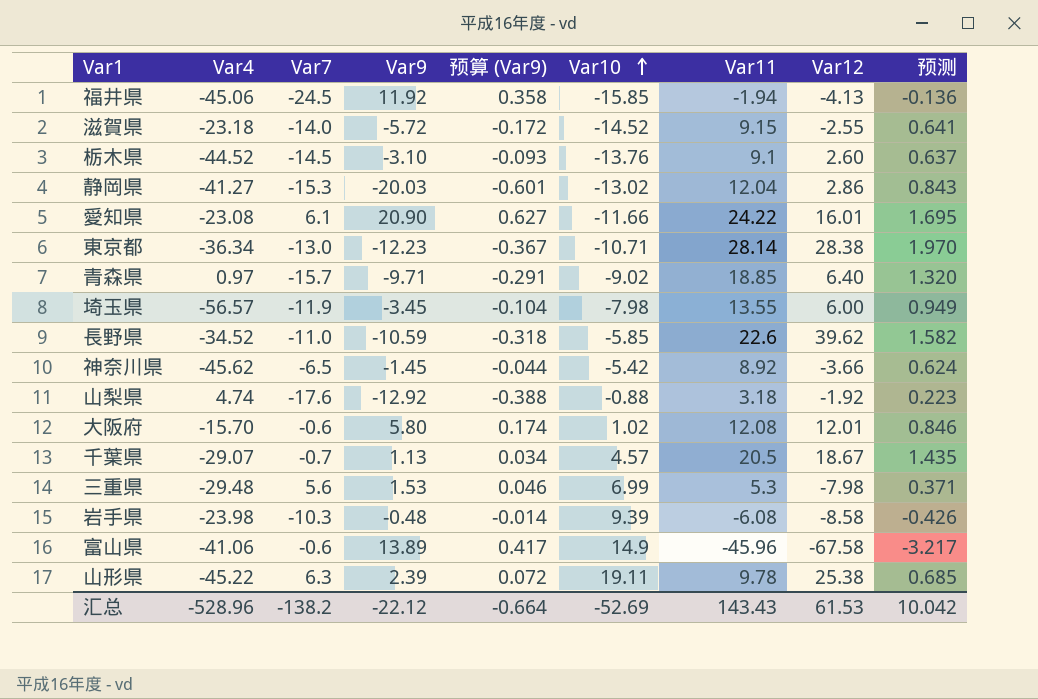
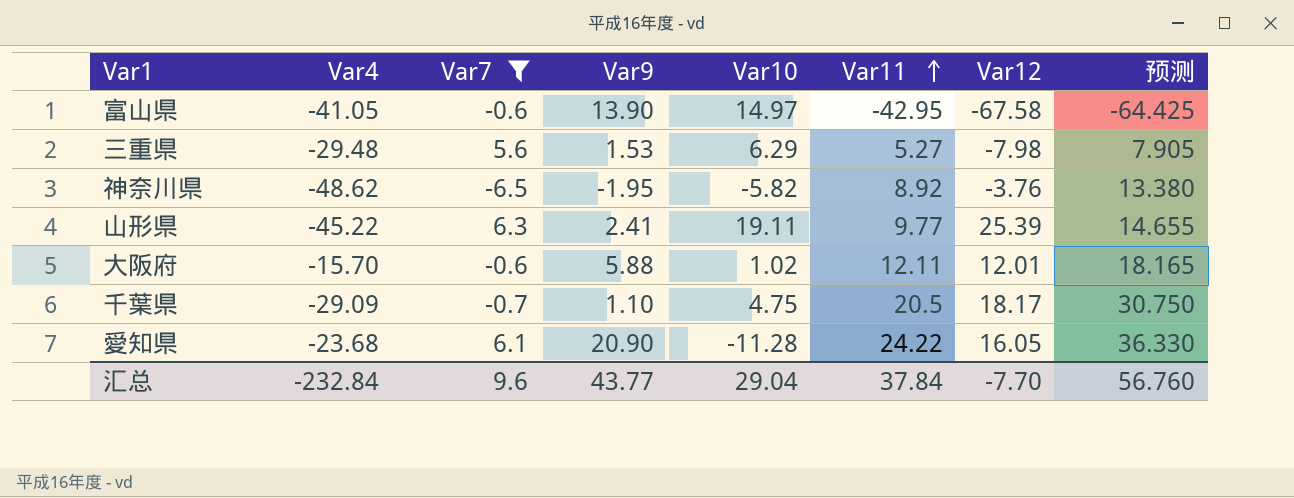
filter: none -> Var7 >= -6.5
row order: Var10 ascending -> Var11 ascending
column 预算 (Var9) | formula: [Var9] * 0.03 -> none
column 预测 | formula: [Var11] * 0.07 -> [Var11] * 1.5
富山県 | Var4: -41.06 -> -41.05
富山県 | Var9: 13.89 -> 13.90
富山県 | Var10: 14.9 -> 14.97
富山県 | Var11: -45.96 -> -42.95
三重県 | Var10: 6.99 -> 6.29
三重県 | Var11: 5.3 -> 5.27
神奈川県 | Var4: -45.62 -> -48.62
神奈川県 | Var9: -1.45 -> -1.95
神奈川県 | Var10: -5.42 -> -5.82
神奈川県 | Var12: -3.66 -> -3.76
山形県 | Var9: 2.39 -> 2.41
山形県 | Var11: 9.78 -> 9.77
山形県 | Var12: 25.38 -> 25.39
大阪府 | Var9: 5.80 -> 5.88
大阪府 | Var11: 12.08 -> 12.11
千葉県 | Var4: -29.07 -> -29.09
千葉県 | Var9: 1.13 -> 1.10
千葉県 | Var10: 4.57 -> 4.75
千葉県 | Var12: 18.67 -> 18.17
愛知県 | Var4: -23.08 -> -23.68
愛知県 | Var10: -11.66 -> -11.28
愛知県 | Var12: 16.01 -> 16.05
汇总 | Var4: -528.96 -> -232.84
汇总 | Var7: -138.2 -> 9.6
汇总 | Var9: -22.12 -> 43.77
汇总 | Var10: -52.69 -> 29.04
汇总 | Var11: 143.43 -> 37.84
汇总 | Var12: 61.53 -> -7.70
汇总 | 预测: 10.042 -> 56.760

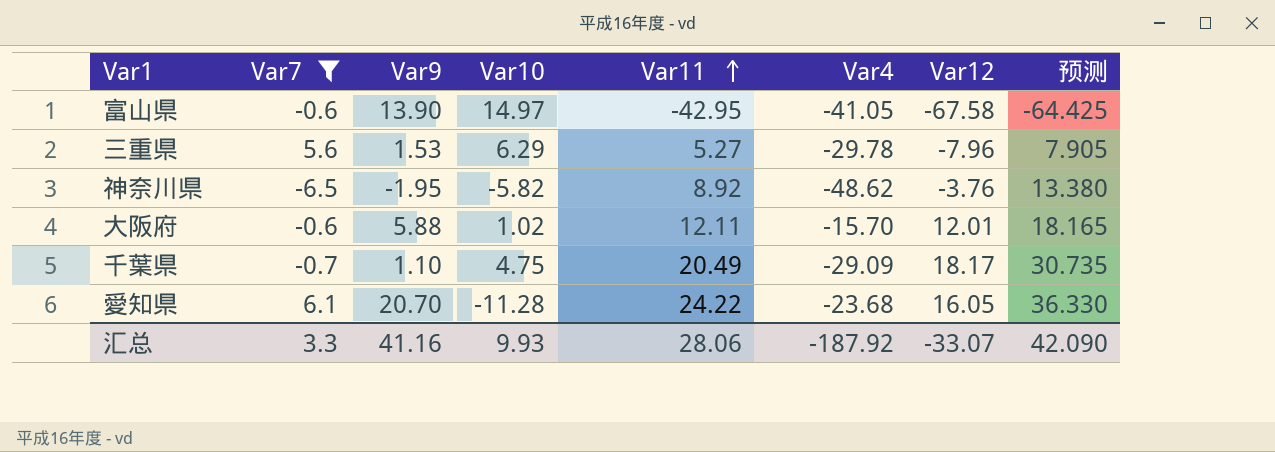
column Var4 | position: 2 -> 6
row 山形県: -45.22 | 6.3 | 2.41 | 19.11 | 9.77 | 25.39 | 14.655 -> none
三重県 | Var4: -29.48 -> -29.78
三重県 | Var12: -7.98 -> -7.96
千葉県 | Var11: 20.5 -> 20.49
千葉県 | 预测: 30.750 -> 30.735
愛知県 | Var9: 20.90 -> 20.70
汇总 | Var7: 9.6 -> 3.3
汇总 | Var9: 43.77 -> 41.16
汇总 | Var10: 29.04 -> 9.93
汇总 | Var11: 37.84 -> 28.06
汇总 | Var4: -232.84 -> -187.92
汇总 | Var12: -7.70 -> -33.07
汇总 | 预测: 56.760 -> 42.090

